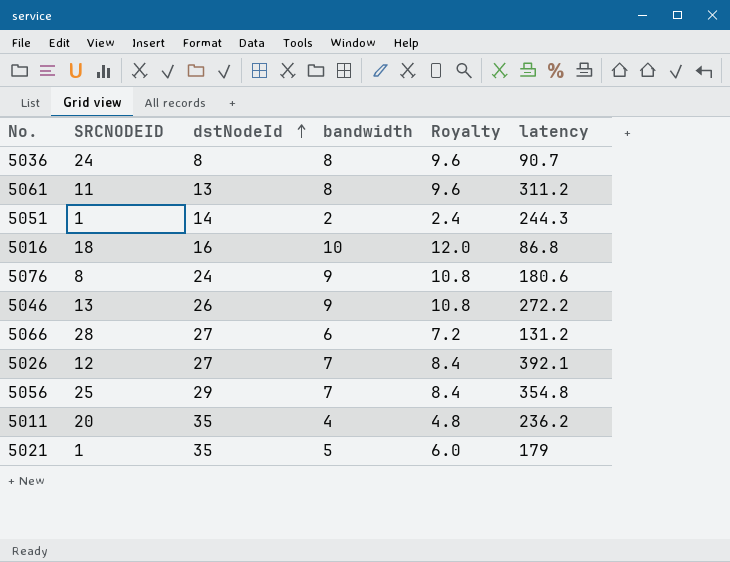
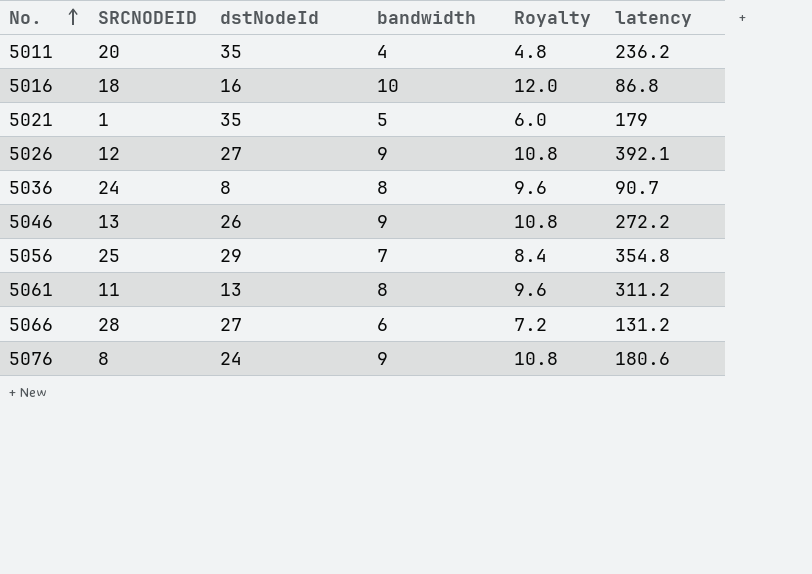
row order: dstNodeId ascending -> No. ascending
row 5051: 1 | 14 | 2 | 2.4 | 244.3 -> none
5026 | bandwidth: 7 -> 9
5026 | Royalty: 8.4 -> 10.8

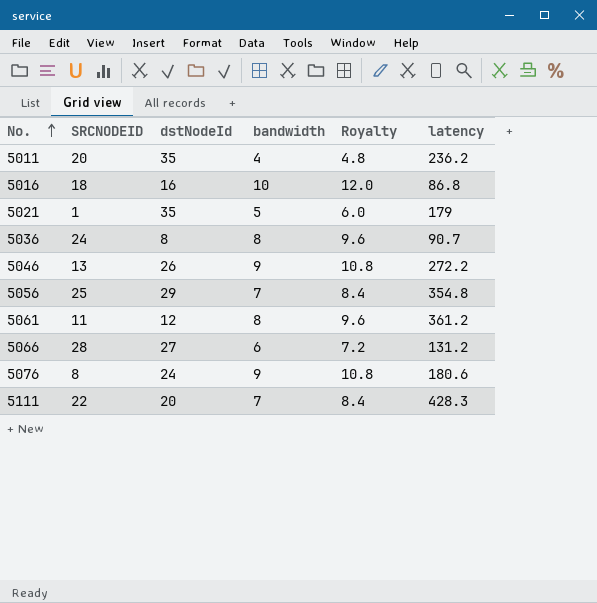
row 5026: 12 | 27 | 9 | 10.8 | 392.1 -> none
5061 | dstNodeId: 13 -> 12
5061 | latency: 311.2 -> 361.2
row 5111: none -> 22 | 20 | 7 | 8.4 | 428.3

